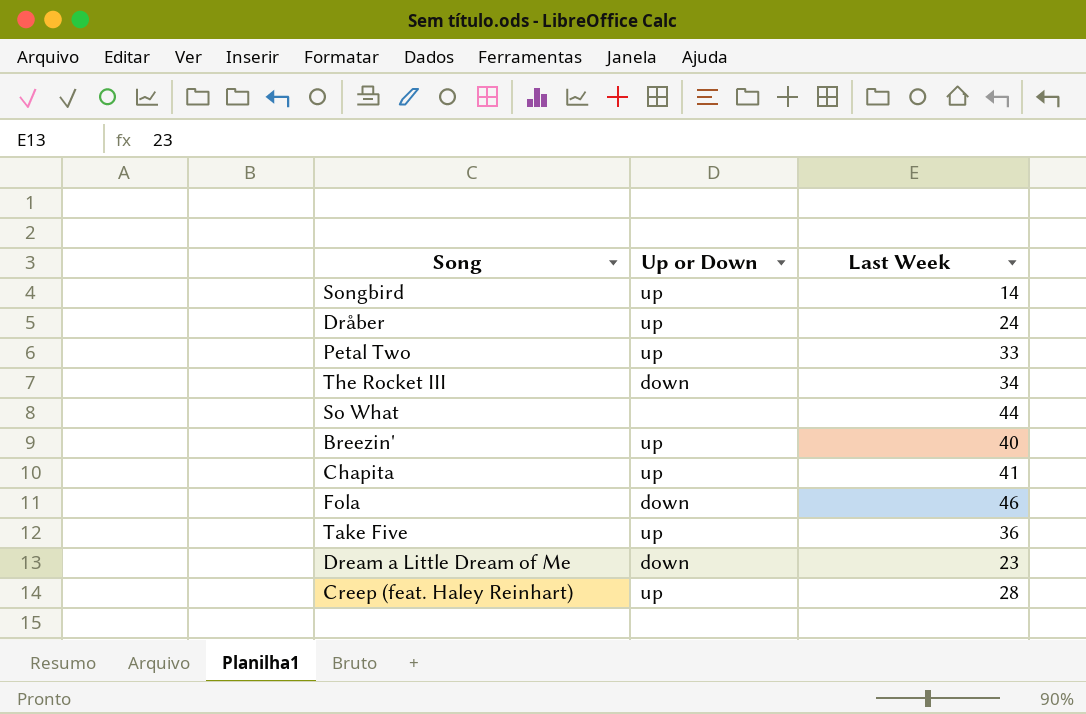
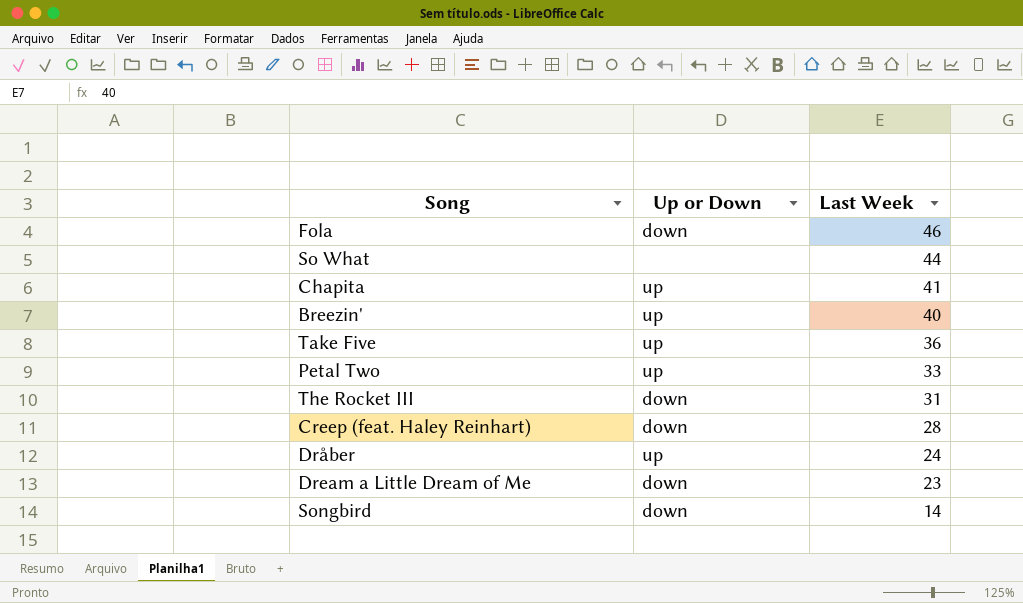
row order: none -> Last Week descending
The Rocket III | Last Week: 34 -> 31
Creep (feat. Haley Reinhart) | Up or Down: up -> down
Songbird | Up or Down: up -> down

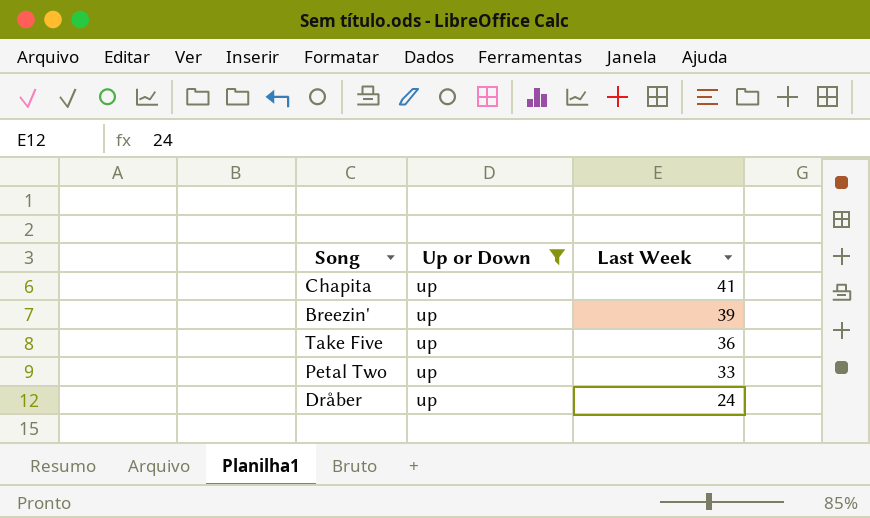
filter: none -> Up or Down = up
Breezin' | Last Week: 40 -> 39

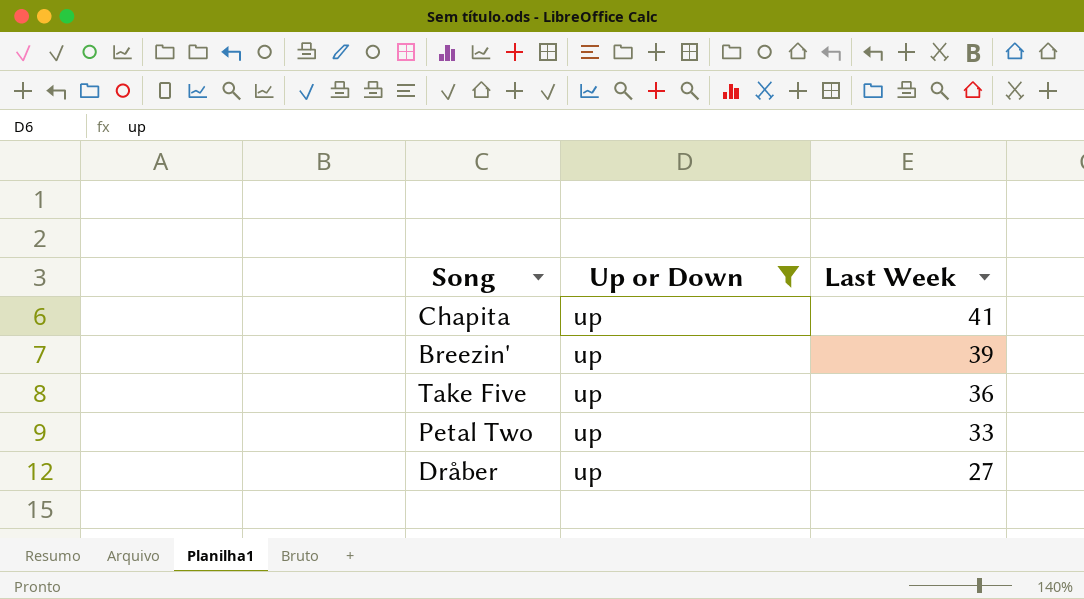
Dråber | Last Week: 24 -> 27

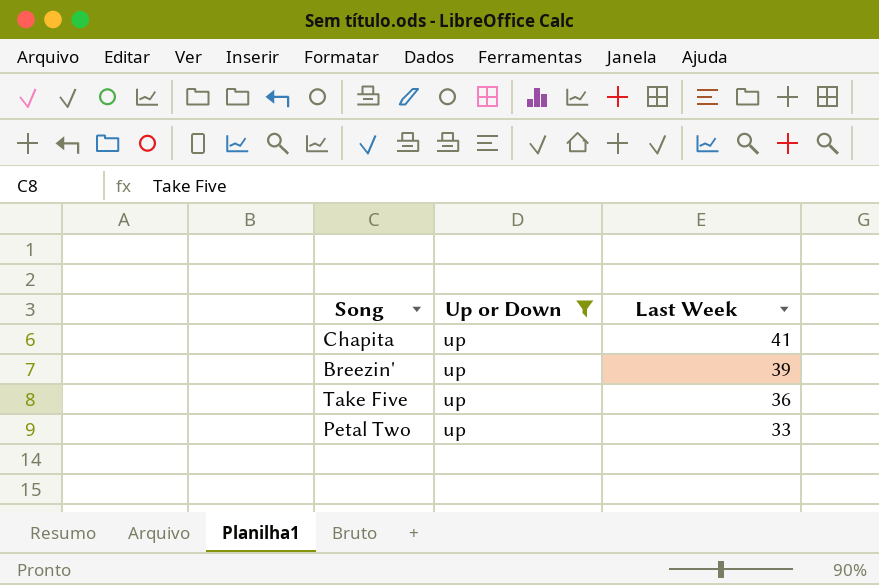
row Dråber: up | 27 -> none

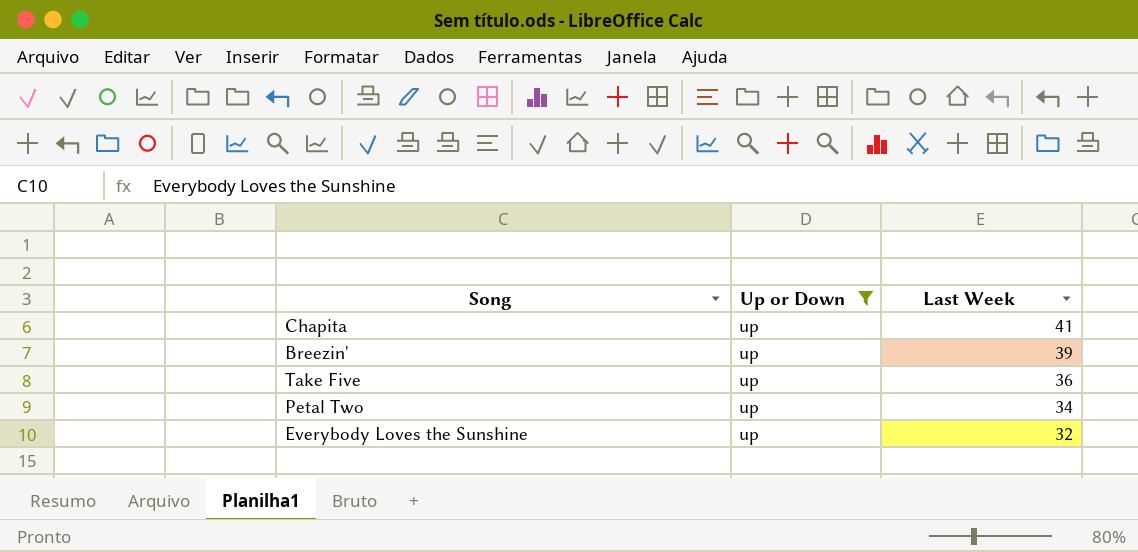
Petal Two | Last Week: 33 -> 34
row Everybody Loves the Sunshine: none -> up | 32

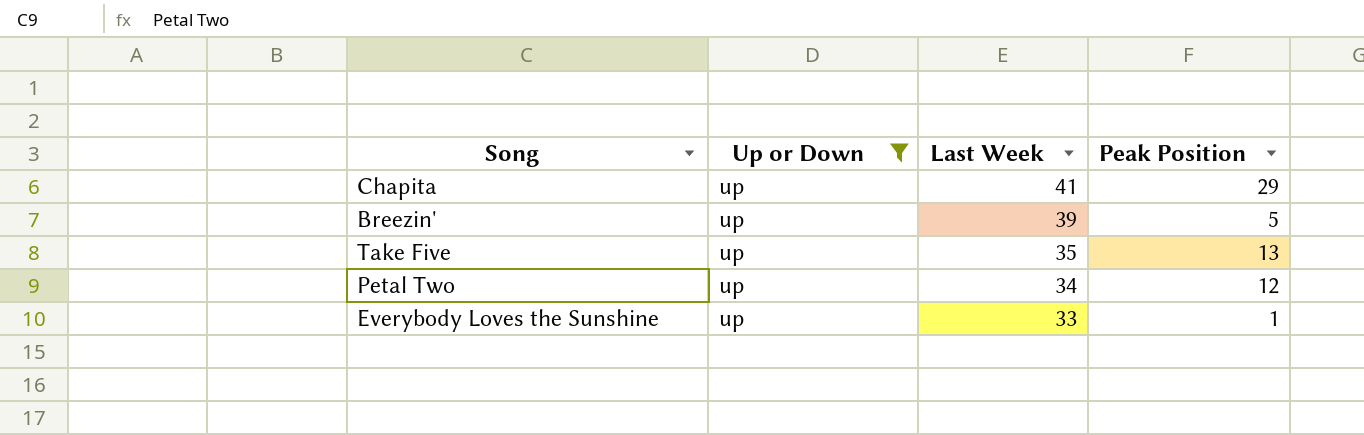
column Peak Position | position: none -> 4
Take Five | Last Week: 36 -> 35
Everybody Loves the Sunshine | Last Week: 32 -> 33

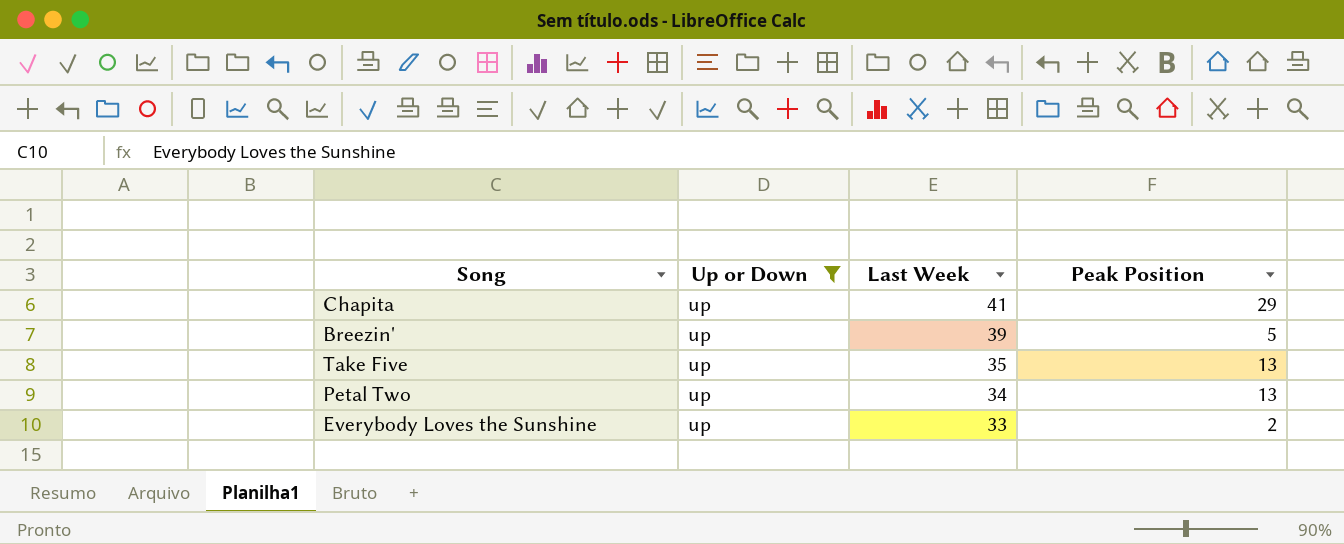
Petal Two | Peak Position: 12 -> 13
Everybody Loves the Sunshine | Peak Position: 1 -> 2

